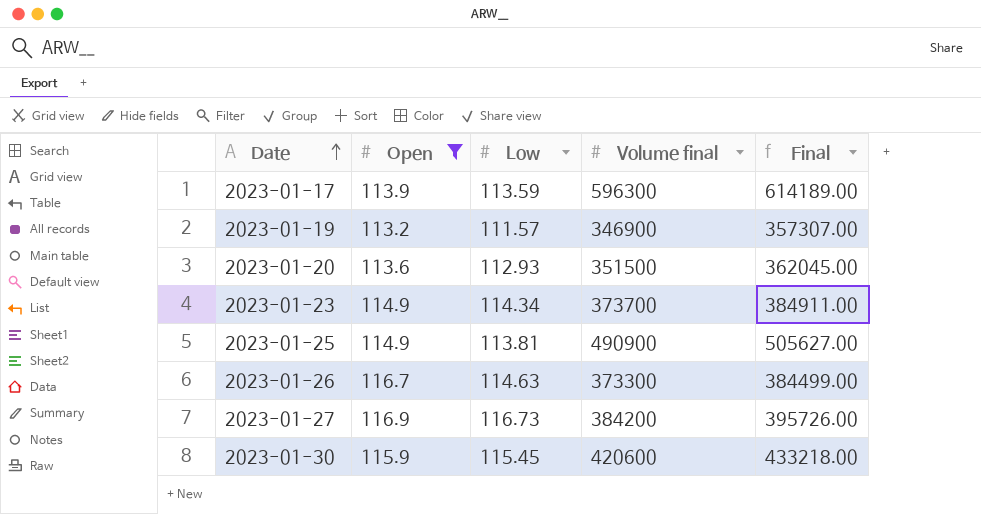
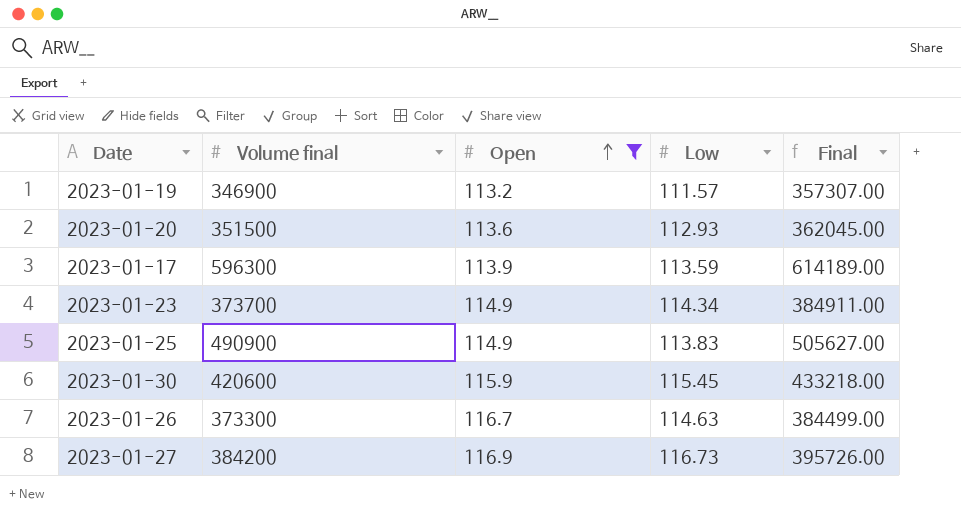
row order: Date ascending -> Open ascending
column Volume final | position: 4 -> 2
2023-01-25 | Low: 113.81 -> 113.83

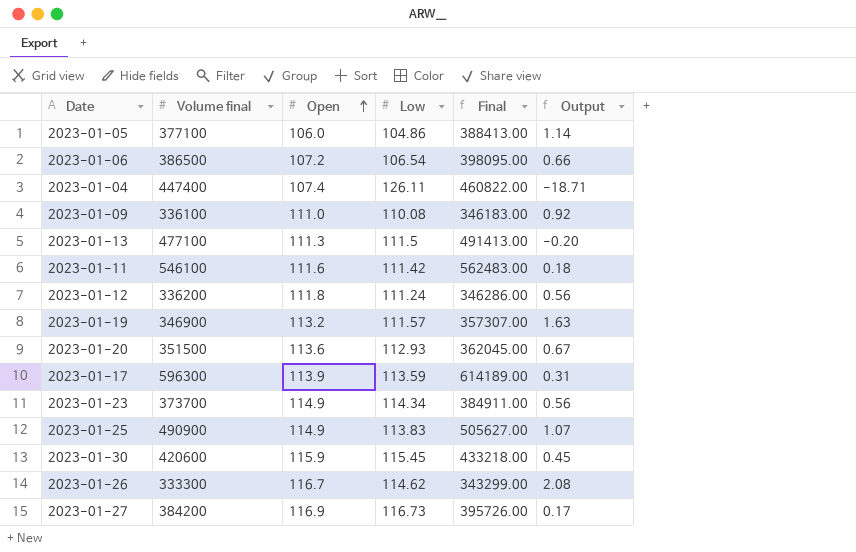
filter: Open >= 113.2 -> none
column Output | formula: none -> [Open] - [Low]
2023-01-26 | Volume final: 373300 -> 333300
2023-01-26 | Low: 114.63 -> 114.62
2023-01-26 | Final: 384499.00 -> 343299.00

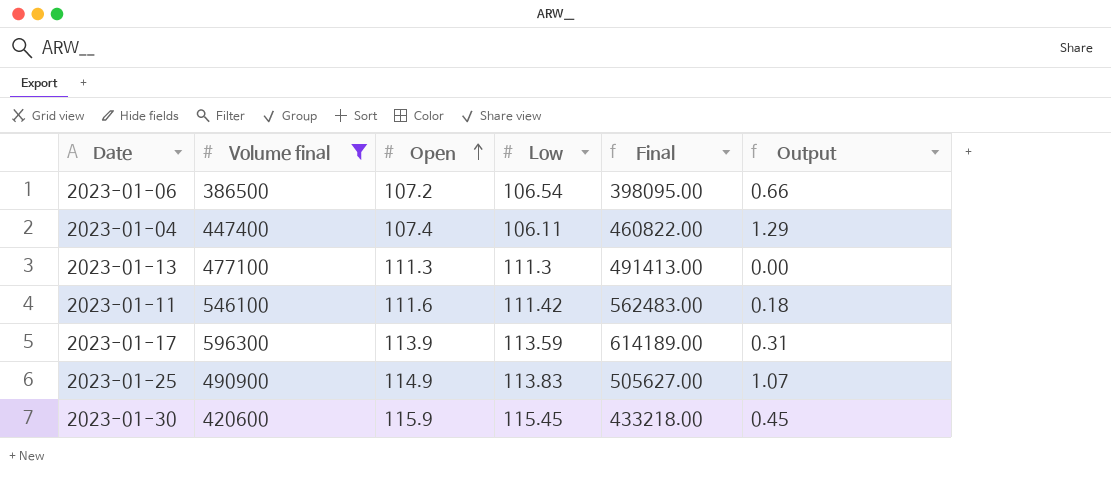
filter: none -> Volume final >= 386500
2023-01-04 | Low: 126.11 -> 106.11
2023-01-04 | Output: -18.71 -> 1.29
2023-01-13 | Low: 111.5 -> 111.3
2023-01-13 | Output: -0.20 -> 0.00

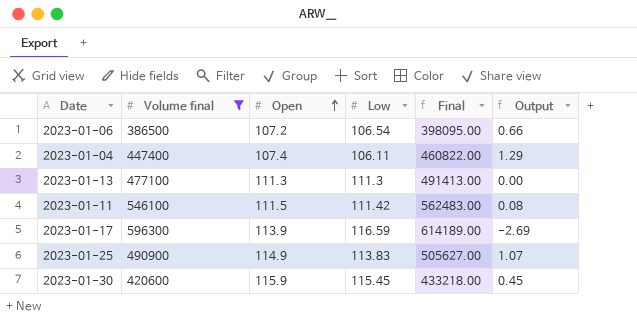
2023-01-11 | Open: 111.6 -> 111.5
2023-01-11 | Output: 0.18 -> 0.08
2023-01-17 | Low: 113.59 -> 116.59
2023-01-17 | Output: 0.31 -> -2.69

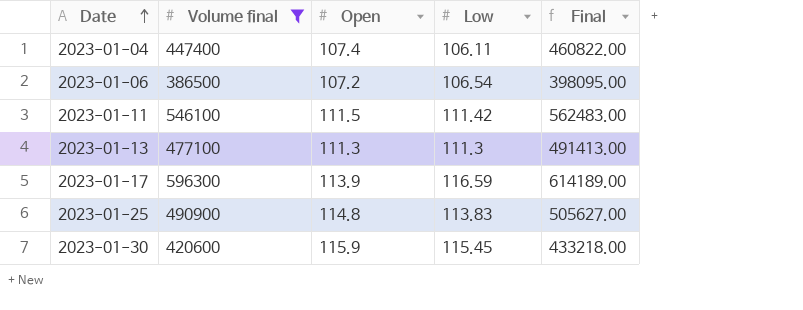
row order: Open ascending -> Date ascending
column Output | formula: [Open] - [Low] -> none
2023-01-25 | Open: 114.9 -> 114.8

